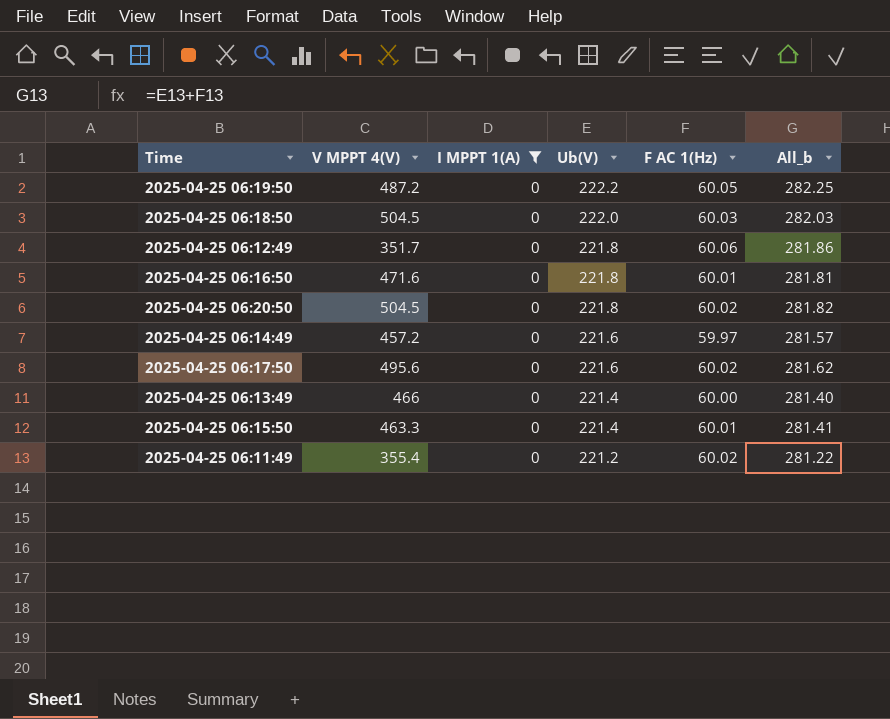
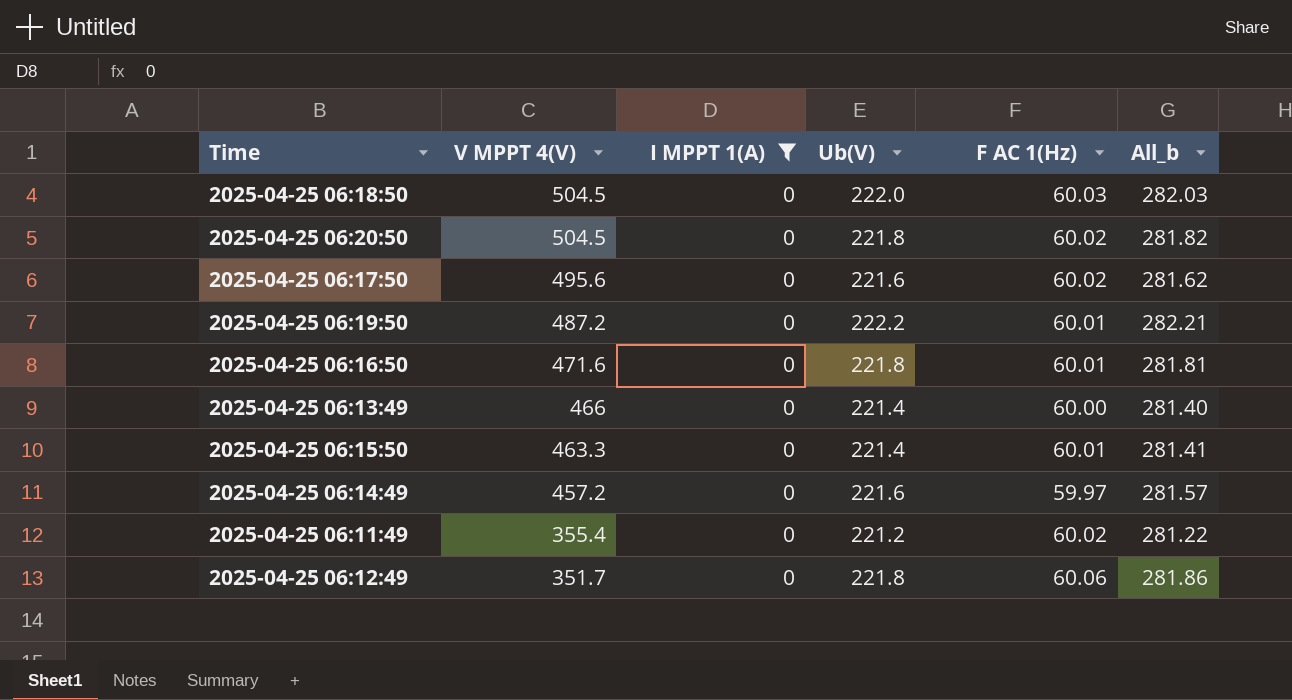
row order: Ub(V) descending -> V MPPT 4(V) descending
2025-04-25 06:19:50 | F AC 1(Hz): 60.05 -> 60.01
2025-04-25 06:19:50 | All_b: 282.25 -> 282.21

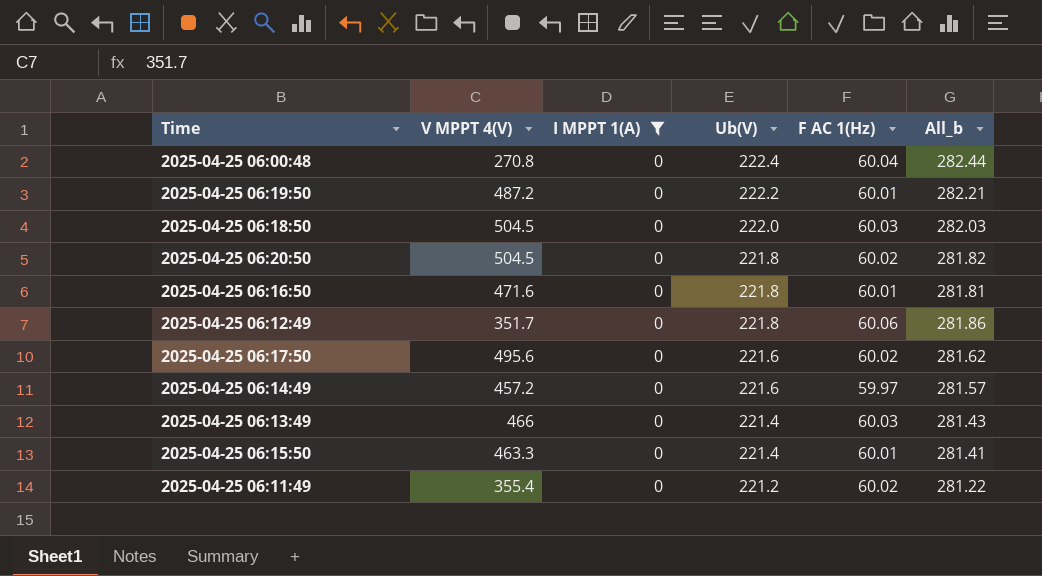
row order: V MPPT 4(V) descending -> Ub(V) descending
row 2025-04-25 06:00:48: none -> 270.8 | 0 | 222.4 | 60.04 | 282.44
2025-04-25 06:13:49 | F AC 1(Hz): 60.00 -> 60.03
2025-04-25 06:13:49 | All_b: 281.40 -> 281.43

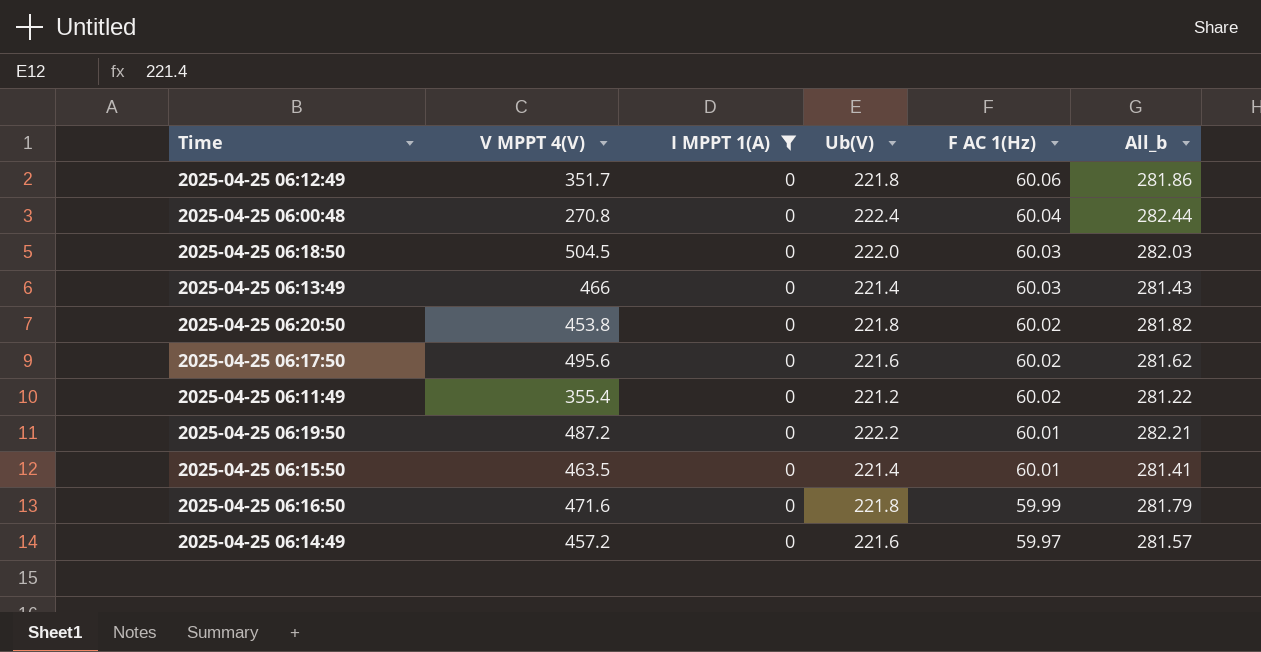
row order: Ub(V) descending -> F AC 1(Hz) descending
2025-04-25 06:20:50 | V MPPT 4(V): 504.5 -> 453.8
2025-04-25 06:15:50 | V MPPT 4(V): 463.3 -> 463.5
2025-04-25 06:16:50 | F AC 1(Hz): 60.01 -> 59.99
2025-04-25 06:16:50 | All_b: 281.81 -> 281.79

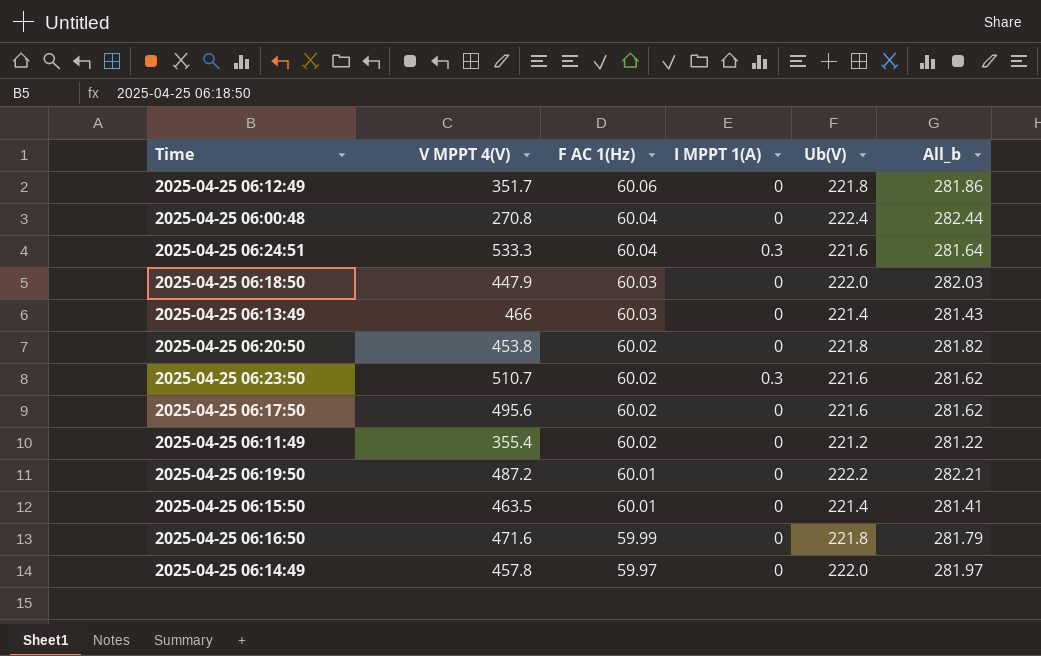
filter: I MPPT 1(A) = 0 -> none
column F AC 1(Hz) | position: 5 -> 3
2025-04-25 06:18:50 | V MPPT 4(V): 504.5 -> 447.9
2025-04-25 06:14:49 | V MPPT 4(V): 457.2 -> 457.8
2025-04-25 06:14:49 | Ub(V): 221.6 -> 222.0
2025-04-25 06:14:49 | All_b: 281.57 -> 281.97

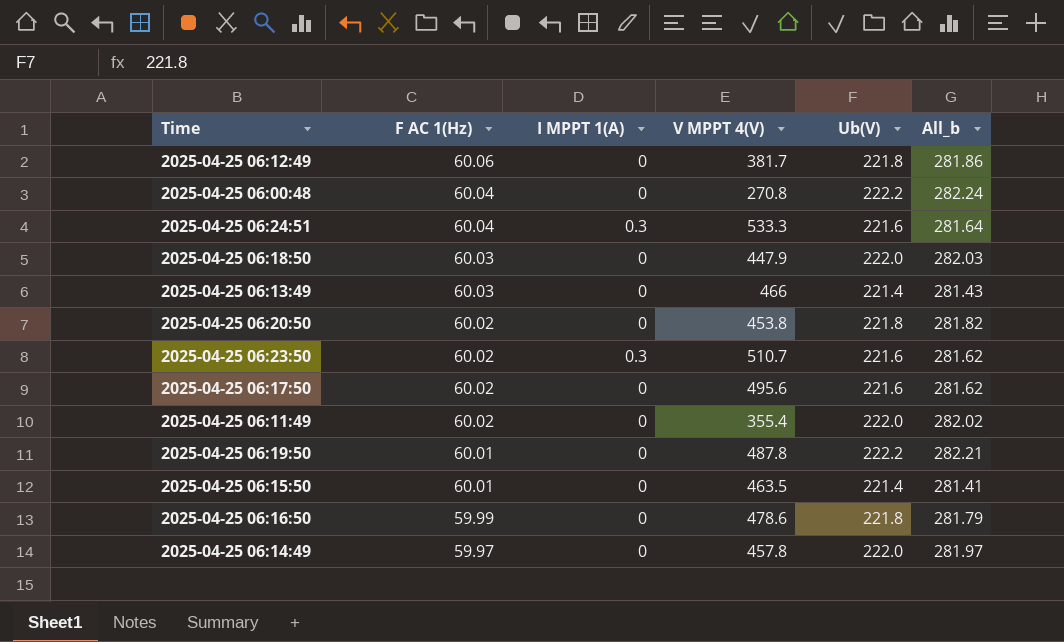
column V MPPT 4(V) | position: 2 -> 4
2025-04-25 06:12:49 | V MPPT 4(V): 351.7 -> 381.7
2025-04-25 06:00:48 | Ub(V): 222.4 -> 222.2
2025-04-25 06:00:48 | All_b: 282.44 -> 282.24
2025-04-25 06:11:49 | Ub(V): 221.2 -> 222.0
2025-04-25 06:11:49 | All_b: 281.22 -> 282.02
2025-04-25 06:19:50 | V MPPT 4(V): 487.2 -> 487.8
2025-04-25 06:16:50 | V MPPT 4(V): 471.6 -> 478.6

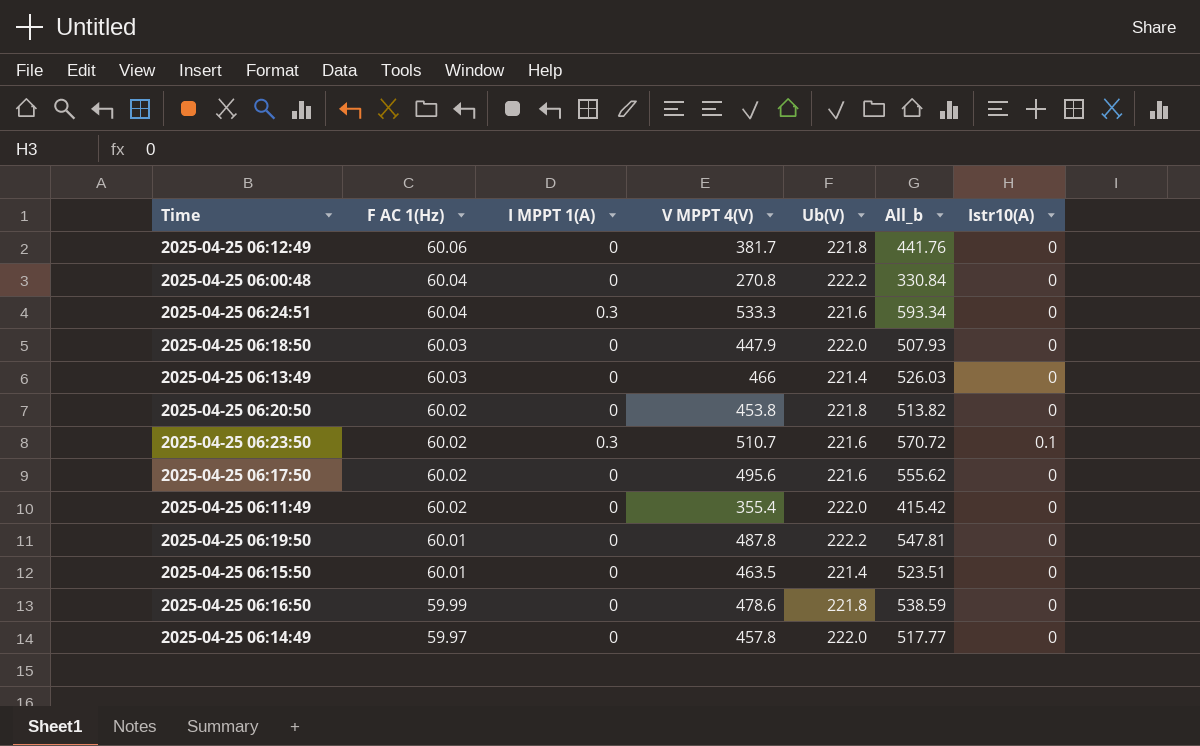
column All_b | formula: [F AC 1(Hz)] + [Ub(V)] -> [F AC 1(Hz)] + [V MPPT 4(V)]
column Istr10(A) | position: none -> 7

